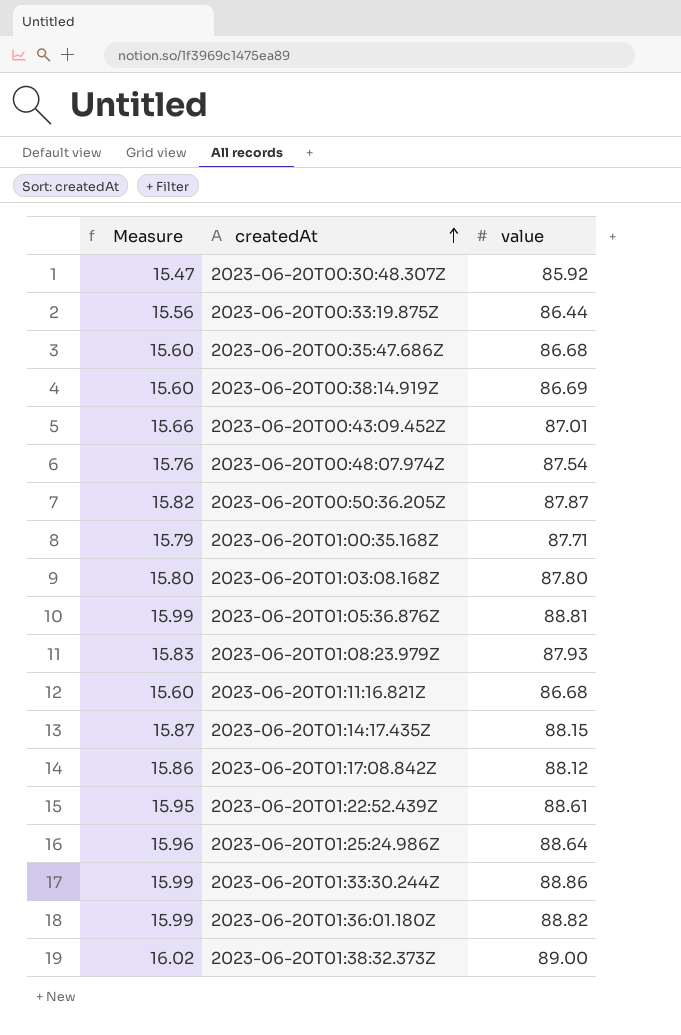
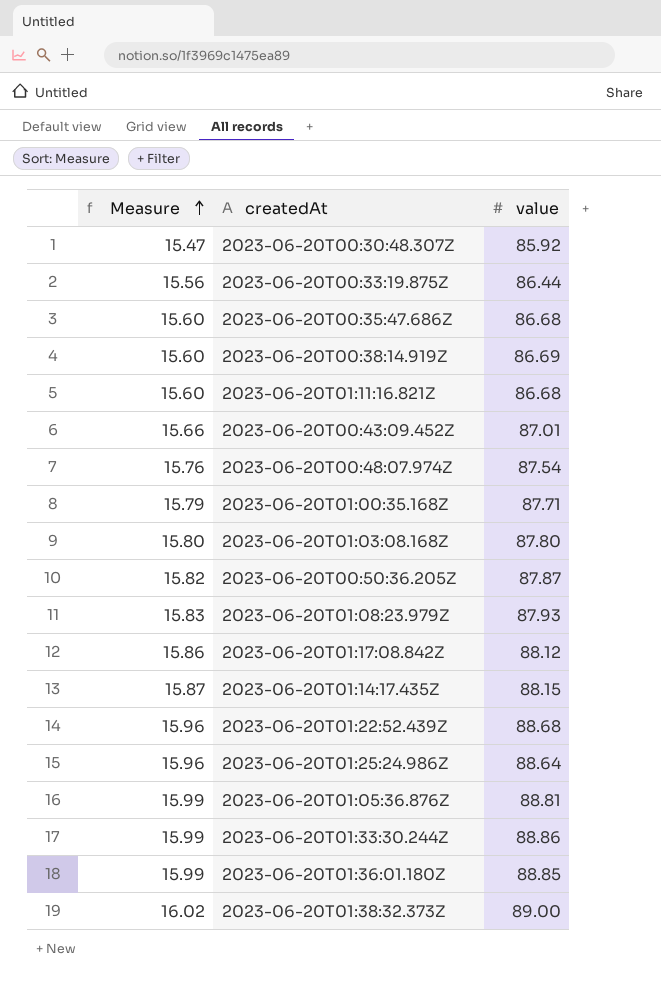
row order: createdAt ascending -> Measure ascending
2023-06-20T01:22:52.439Z | Measure: 15.95 -> 15.96
2023-06-20T01:22:52.439Z | value: 88.61 -> 88.68
2023-06-20T01:36:01.180Z | value: 88.82 -> 88.85

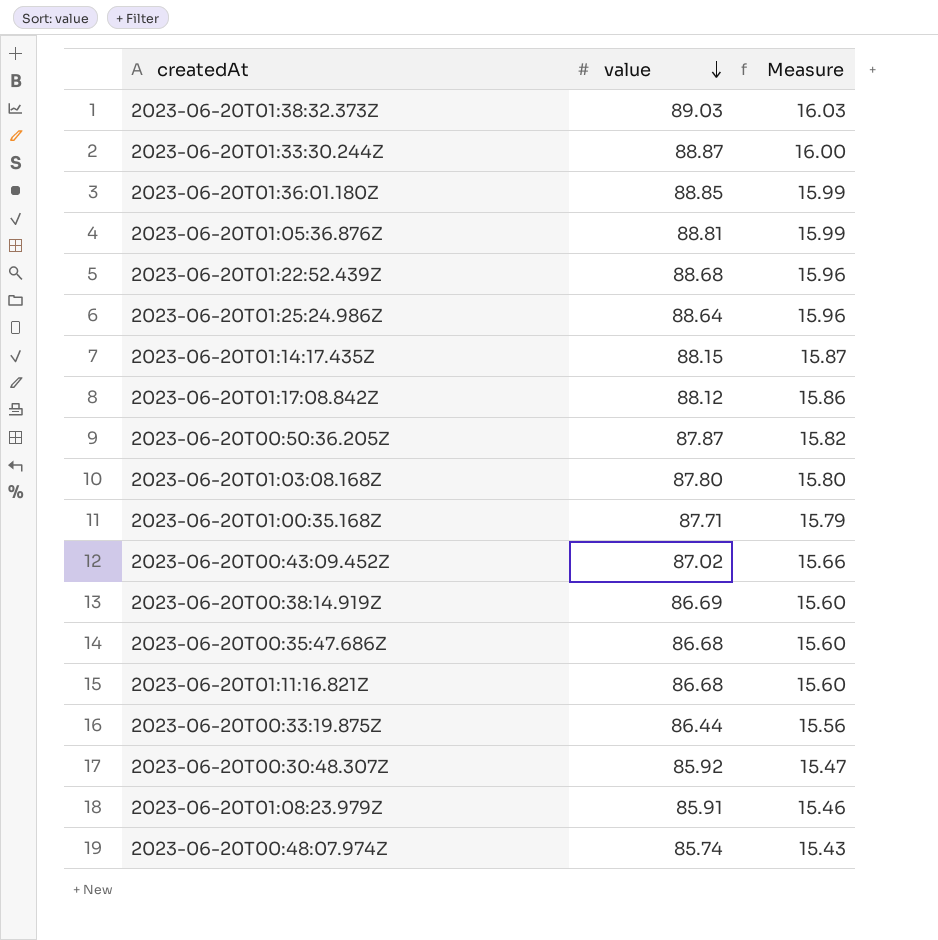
row order: Measure ascending -> value descending
column Measure | position: 1 -> 3
2023-06-20T01:38:32.373Z | value: 89.00 -> 89.03
2023-06-20T01:38:32.373Z | Measure: 16.02 -> 16.03
2023-06-20T01:33:30.244Z | value: 88.86 -> 88.87
2023-06-20T01:33:30.244Z | Measure: 15.99 -> 16.00
2023-06-20T00:43:09.452Z | value: 87.01 -> 87.02
2023-06-20T01:08:23.979Z | value: 87.93 -> 85.91
2023-06-20T01:08:23.979Z | Measure: 15.83 -> 15.46
2023-06-20T00:48:07.974Z | value: 87.54 -> 85.74
2023-06-20T00:48:07.974Z | Measure: 15.76 -> 15.43

